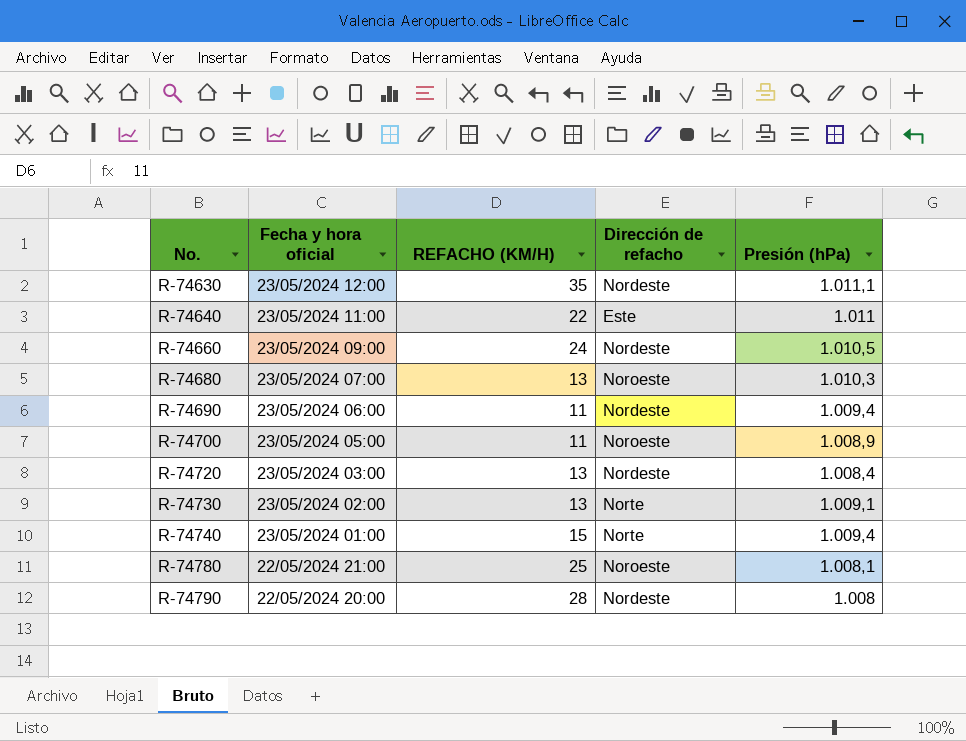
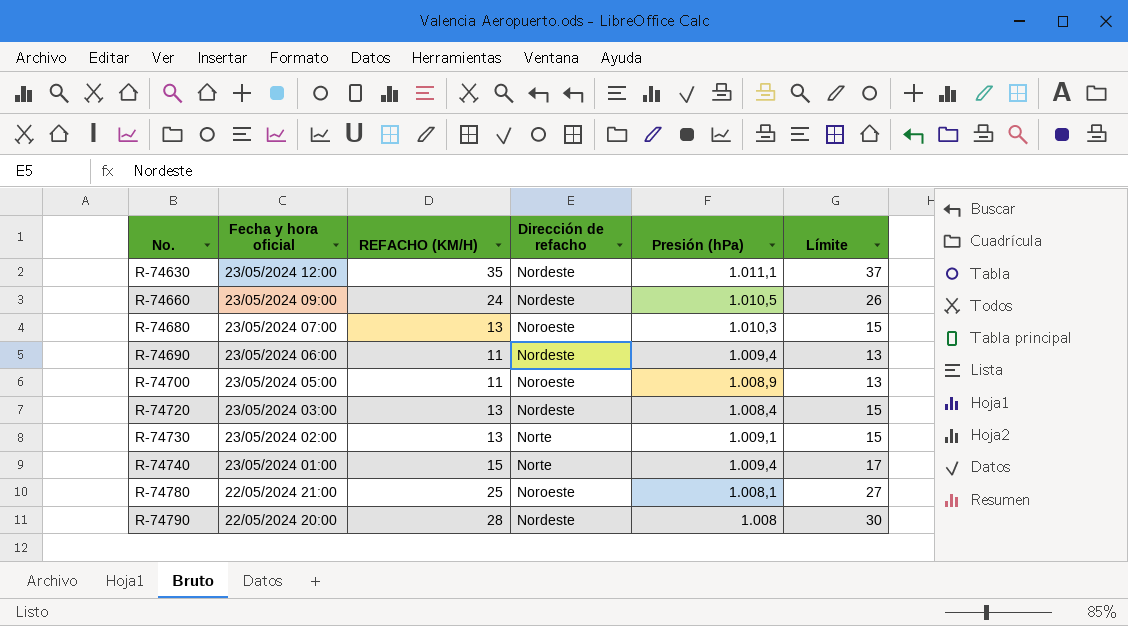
column Límite | formula: none -> [REFACHO (KM/H)] + 2
row R-74640: 23/05/2024 11:00 | 22 | Este | 1.011 -> none

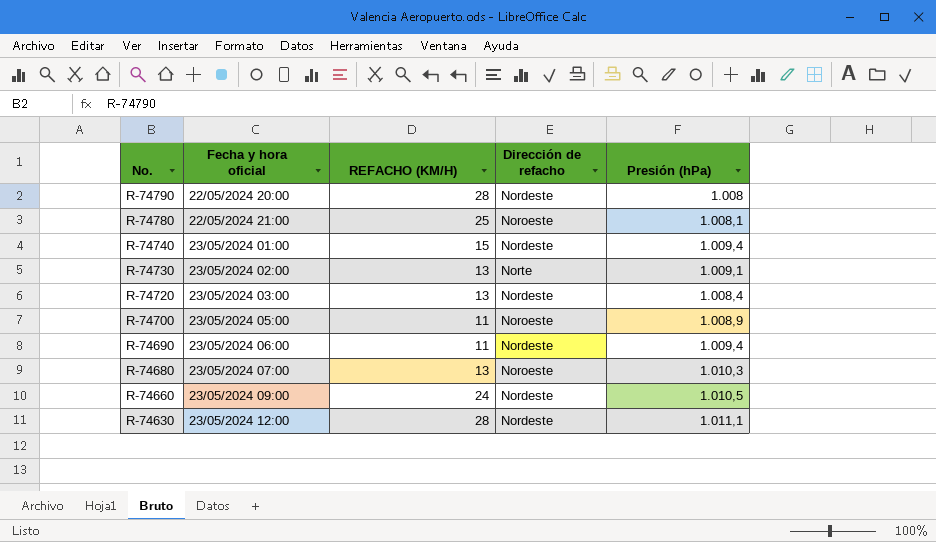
row order: No. ascending -> No. descending
column Límite | formula: [REFACHO (KM/H)] + 2 -> none
R-74740 | Dirección de refacho: Norte -> Nordeste
R-74630 | REFACHO (KM/H): 35 -> 28

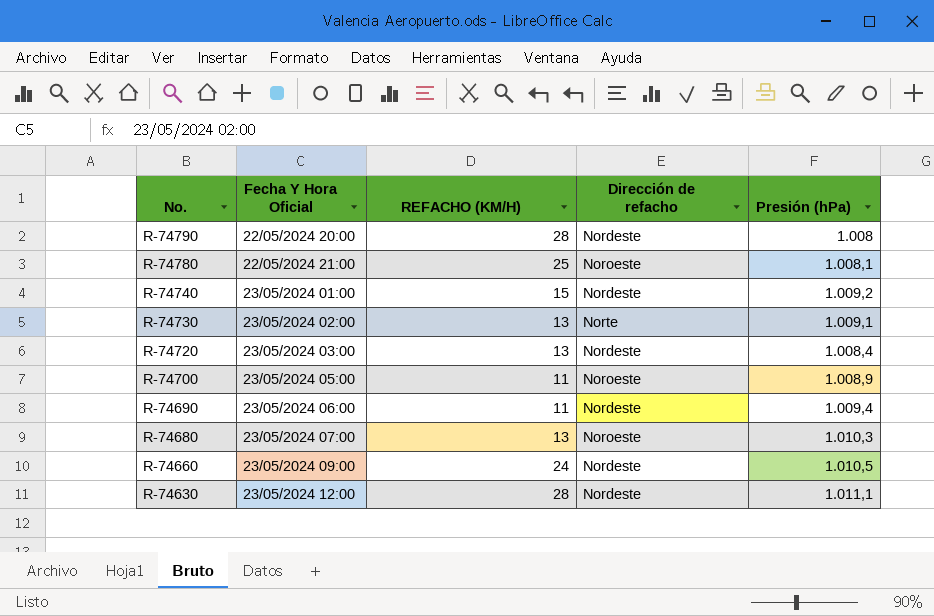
column name: Fecha y hora oficial -> Fecha Y Hora Oficial
R-74740 | Presión (hPa): 1.009,4 -> 1.009,2

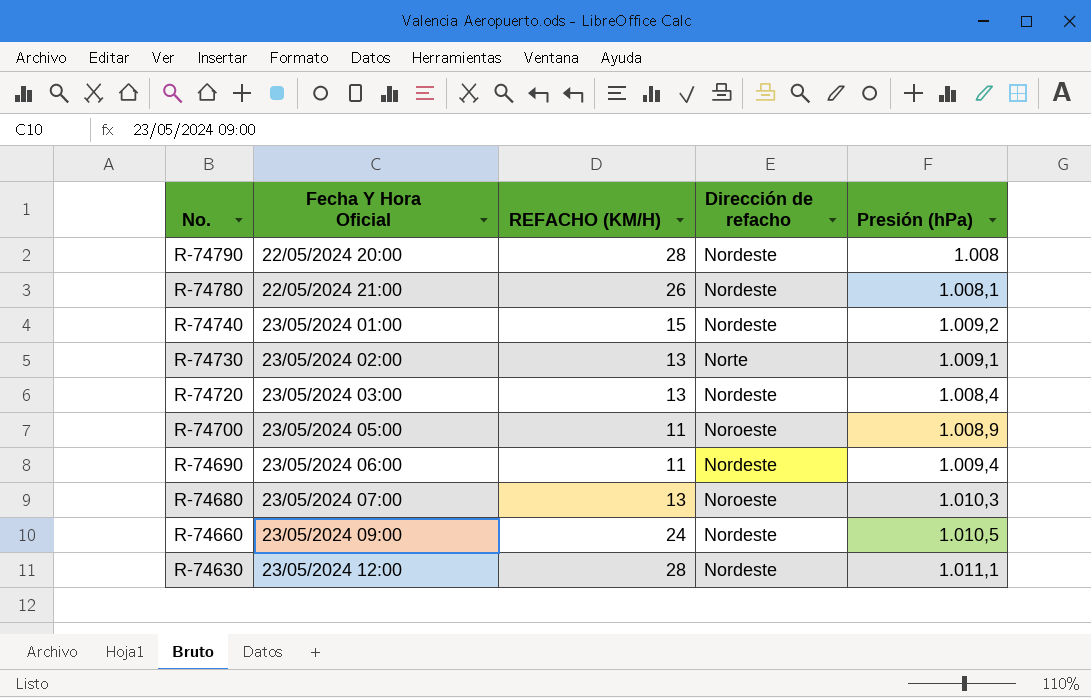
R-74780 | REFACHO (KM/H): 25 -> 26
R-74780 | Dirección de refacho: Noroeste -> Nordeste

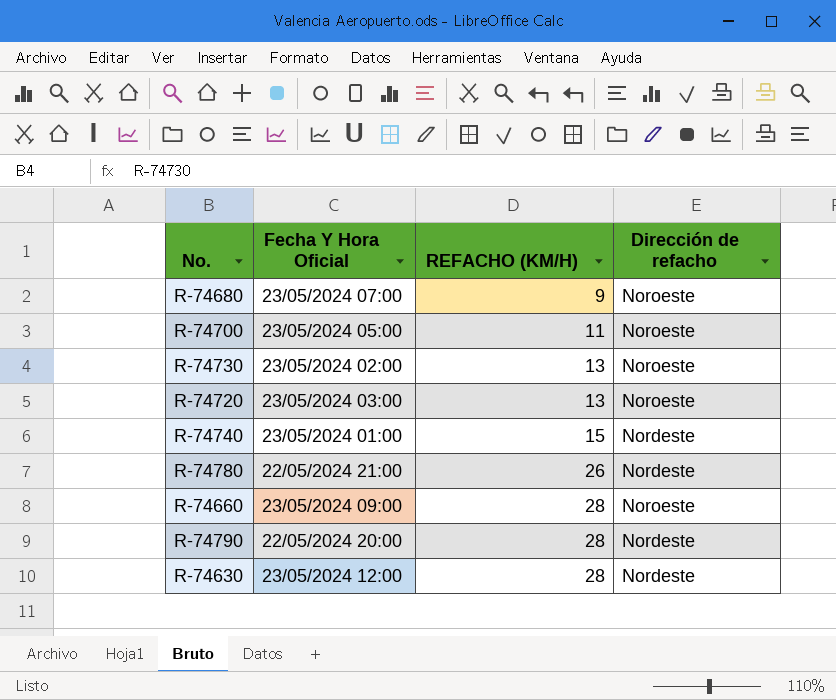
row order: No. descending -> REFACHO (KM/H) ascending
column Presión (hPa) | position: 5 -> none
row R-74690: 23/05/2024 06:00 | 11 | Nordeste | 1.009,4 -> none
R-74680 | REFACHO (KM/H): 13 -> 9
R-74730 | Dirección de refacho: Norte -> Noroeste
R-74720 | Dirección de refacho: Nordeste -> Noroeste
R-74660 | REFACHO (KM/H): 24 -> 28
R-74660 | Dirección de refacho: Nordeste -> Noroeste

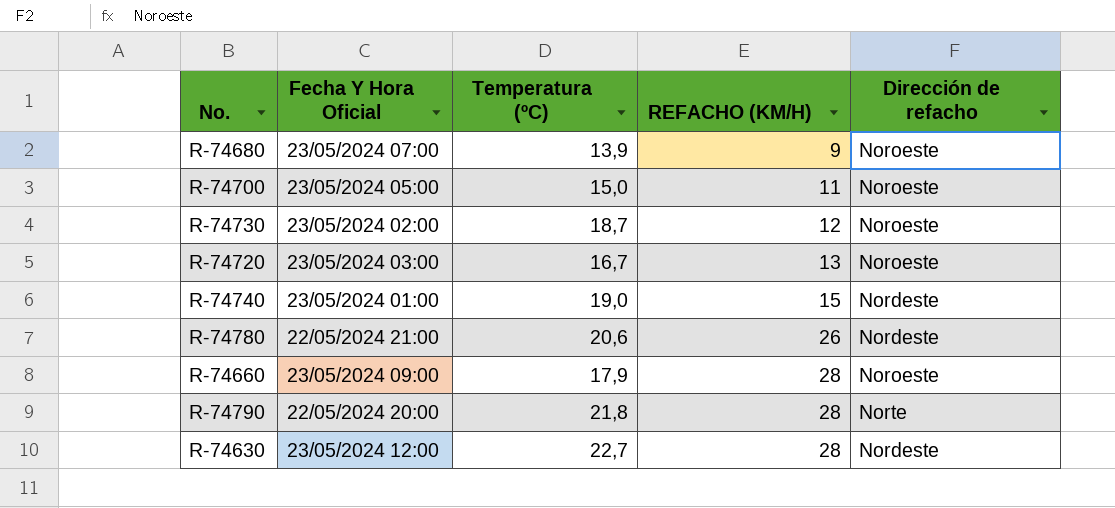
column Temperatura (ºC) | position: none -> 3
R-74730 | REFACHO (KM/H): 13 -> 12
R-74790 | Dirección de refacho: Nordeste -> Norte

